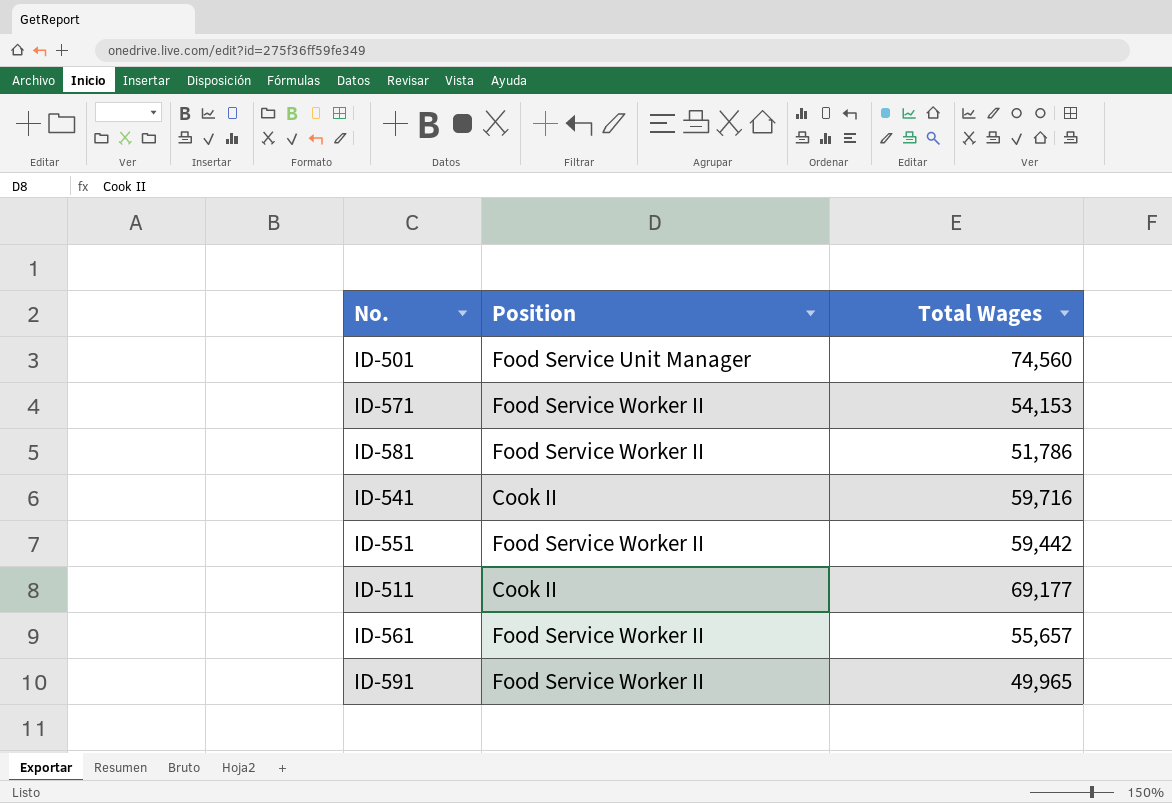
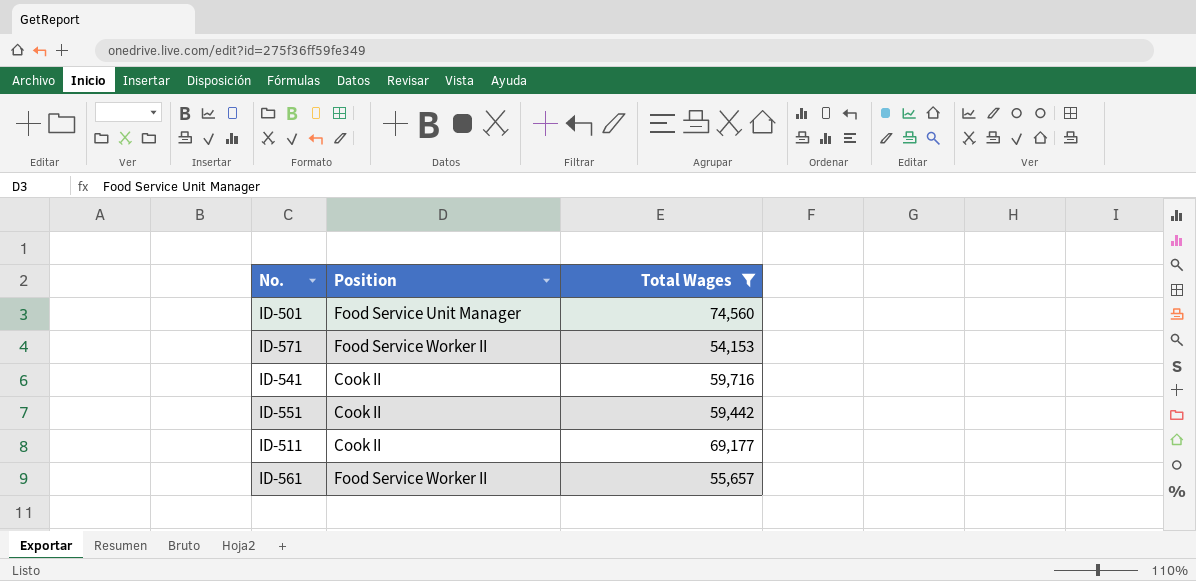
filter: none -> Total Wages >= 54,153
ID-551 | Position: Food Service Worker II -> Cook II

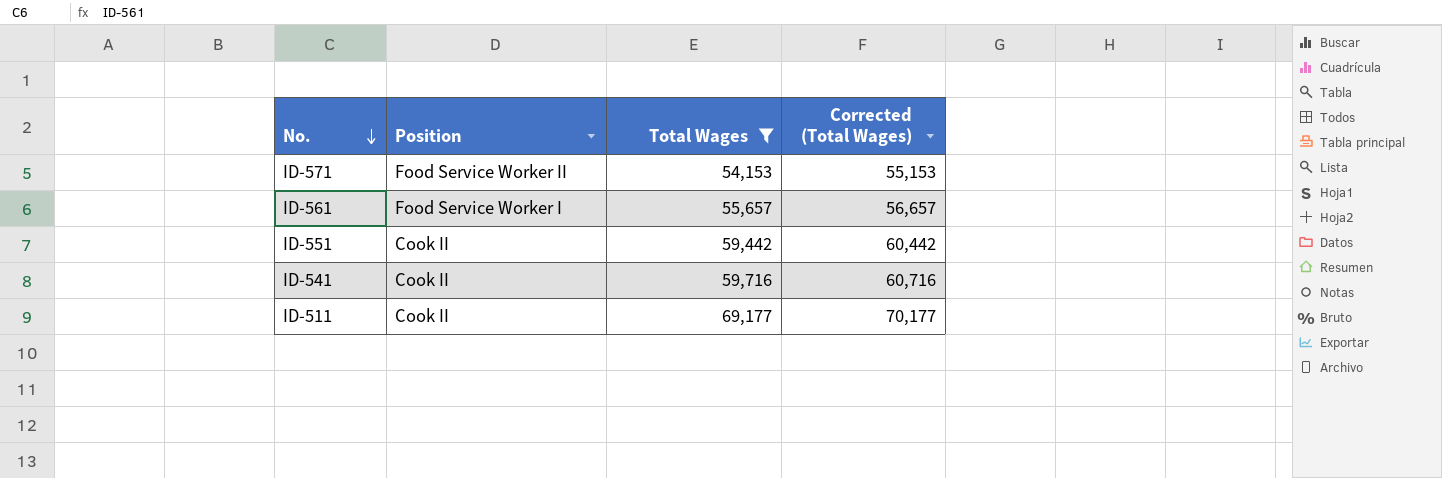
row order: none -> No. descending
column Corrected (Total Wages) | formula: none -> [Total Wages] + 1000
row ID-501: Food Service Unit Manager | 74,560 -> none
ID-561 | Position: Food Service Worker II -> Food Service Worker I

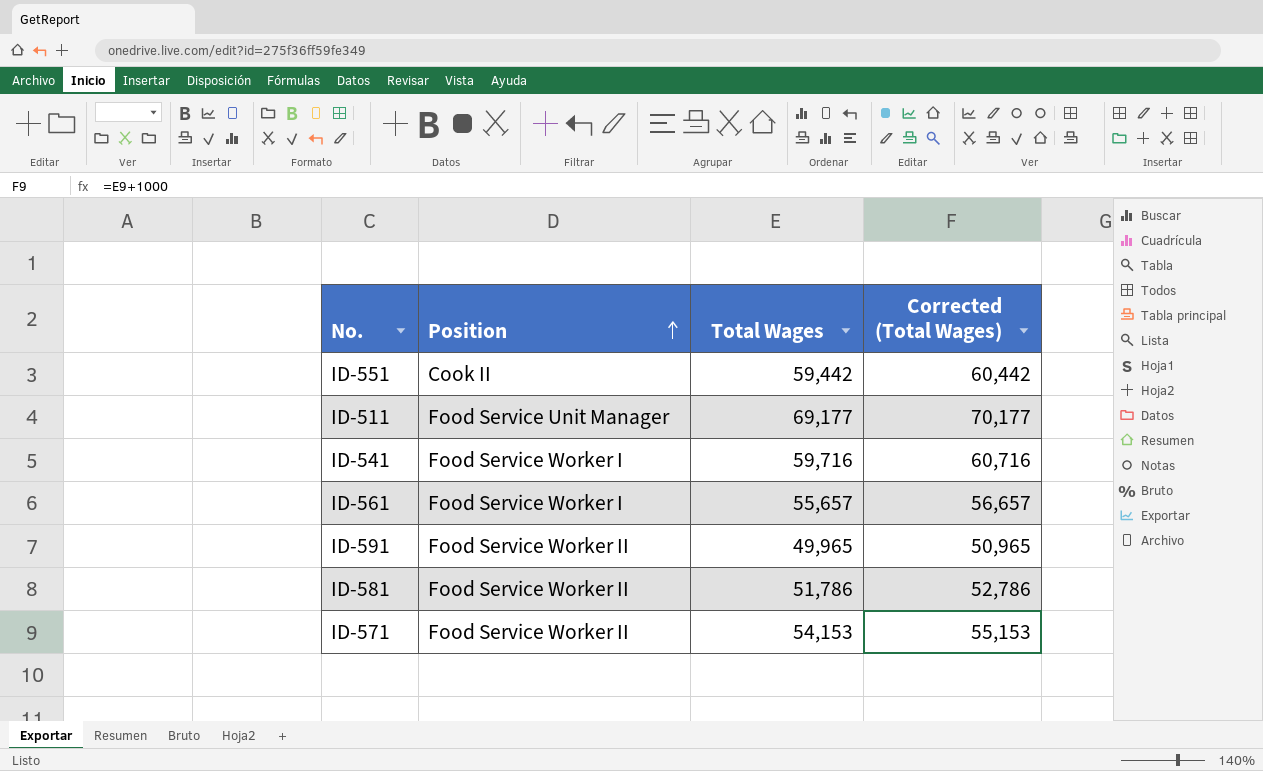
filter: Total Wages >= 54,153 -> none
row order: No. descending -> Position ascending
ID-511 | Position: Cook II -> Food Service Unit Manager
ID-541 | Position: Cook II -> Food Service Worker I

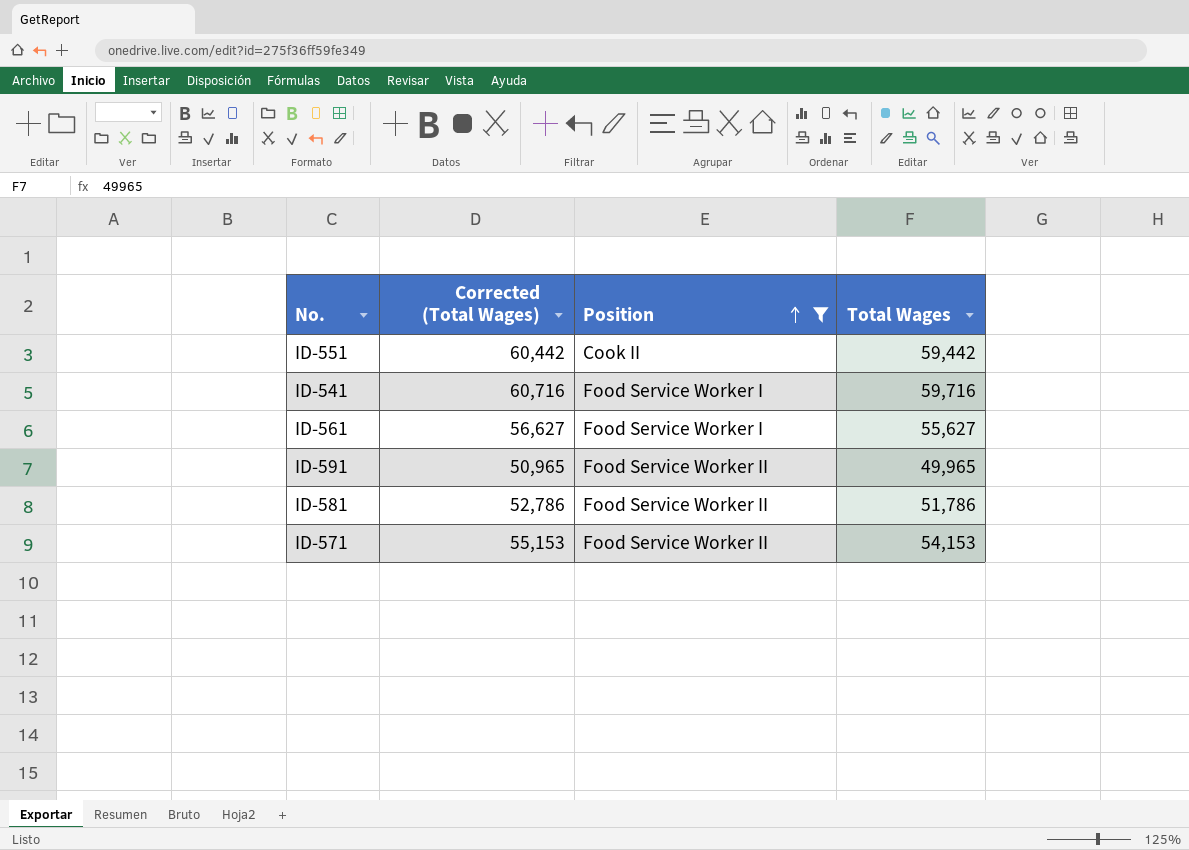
filter: none -> Position != Food Service Unit Manager
column Corrected (Total Wages) | position: 4 -> 2
ID-561 | Corrected (Total Wages): 56,657 -> 56,627
ID-561 | Total Wages: 55,657 -> 55,627

